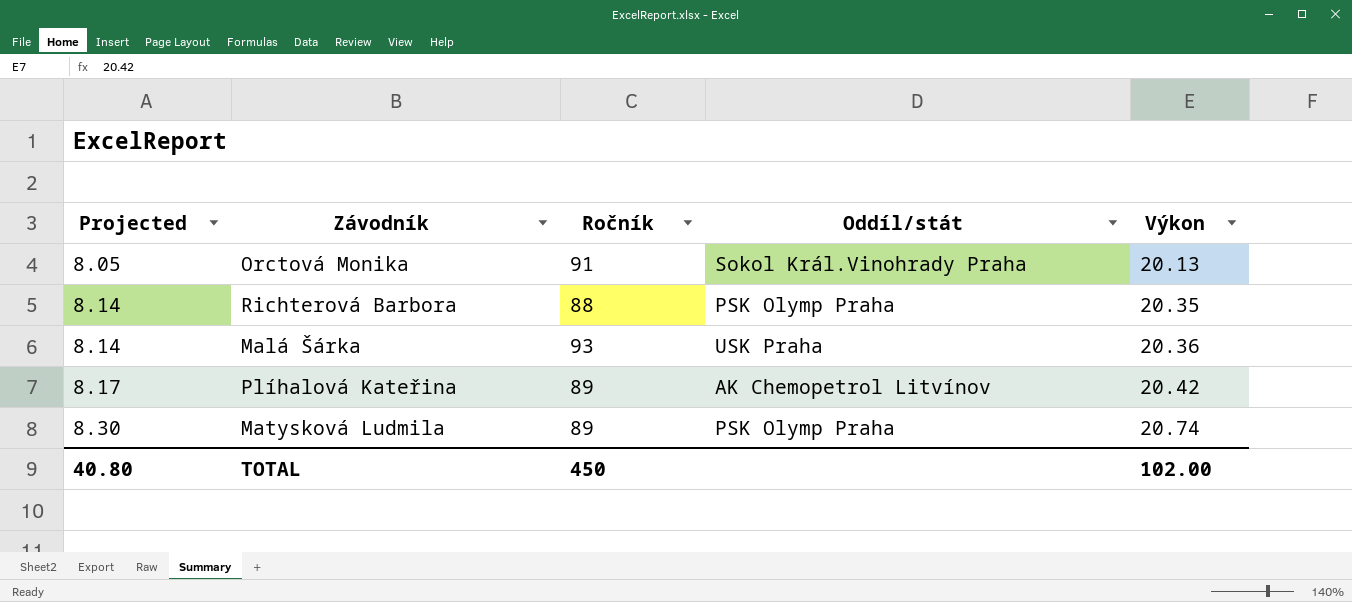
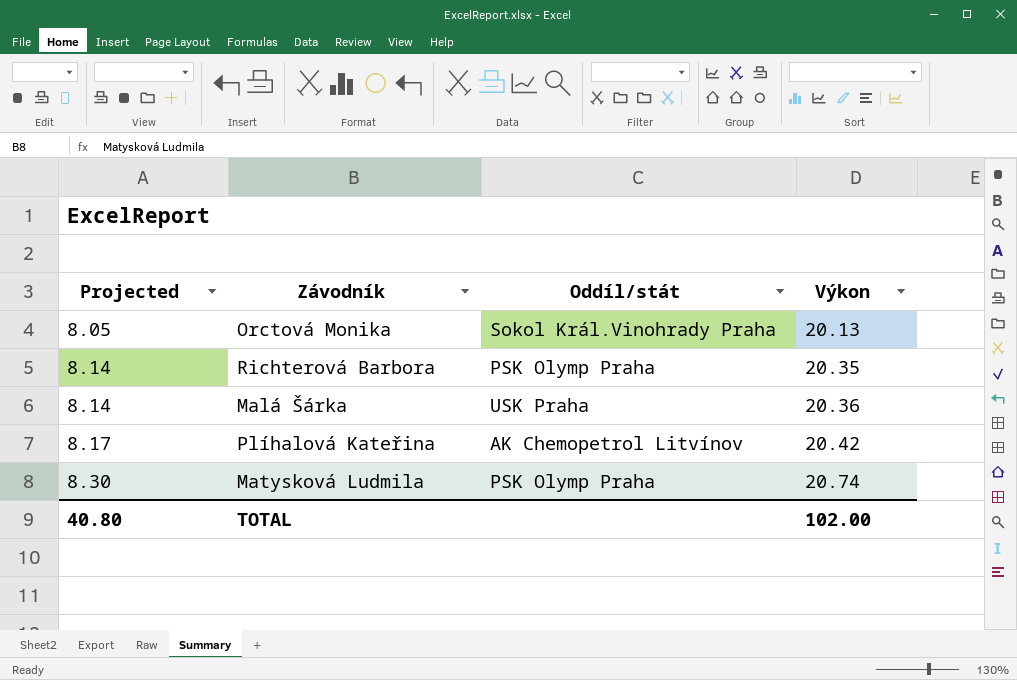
column Ročník | position: 3 -> none

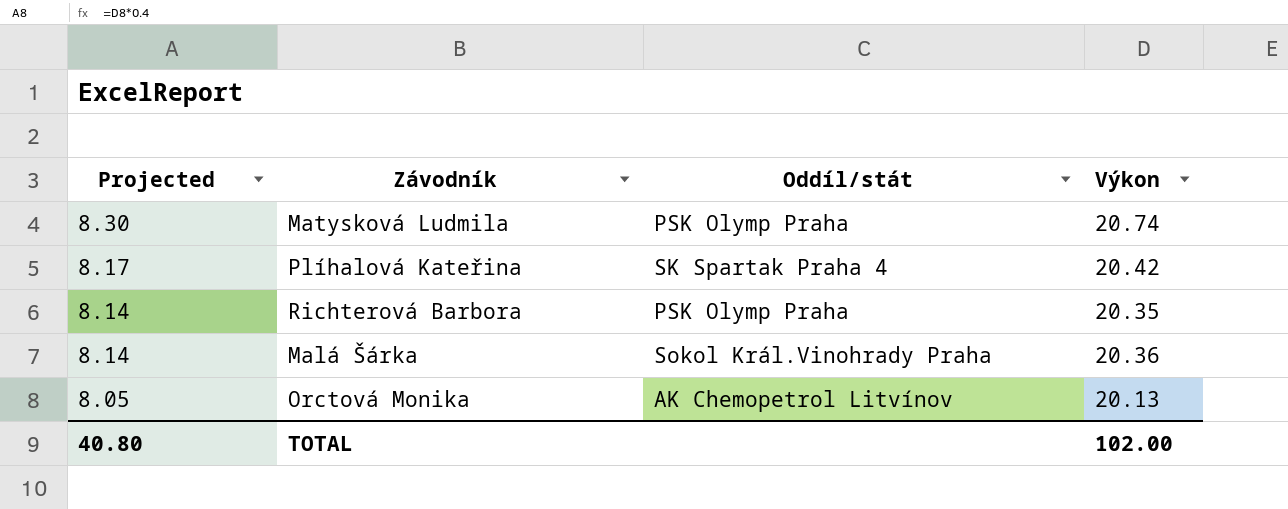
row order: Projected ascending -> Projected descending
Plíhalová Kateřina | Oddíl/stát: AK Chemopetrol Litvínov -> SK Spartak Praha 4
Malá Šárka | Oddíl/stát: USK Praha -> Sokol Král.Vinohrady Praha
Orctová Monika | Oddíl/stát: Sokol Král.Vinohrady Praha -> AK Chemopetrol Litvínov

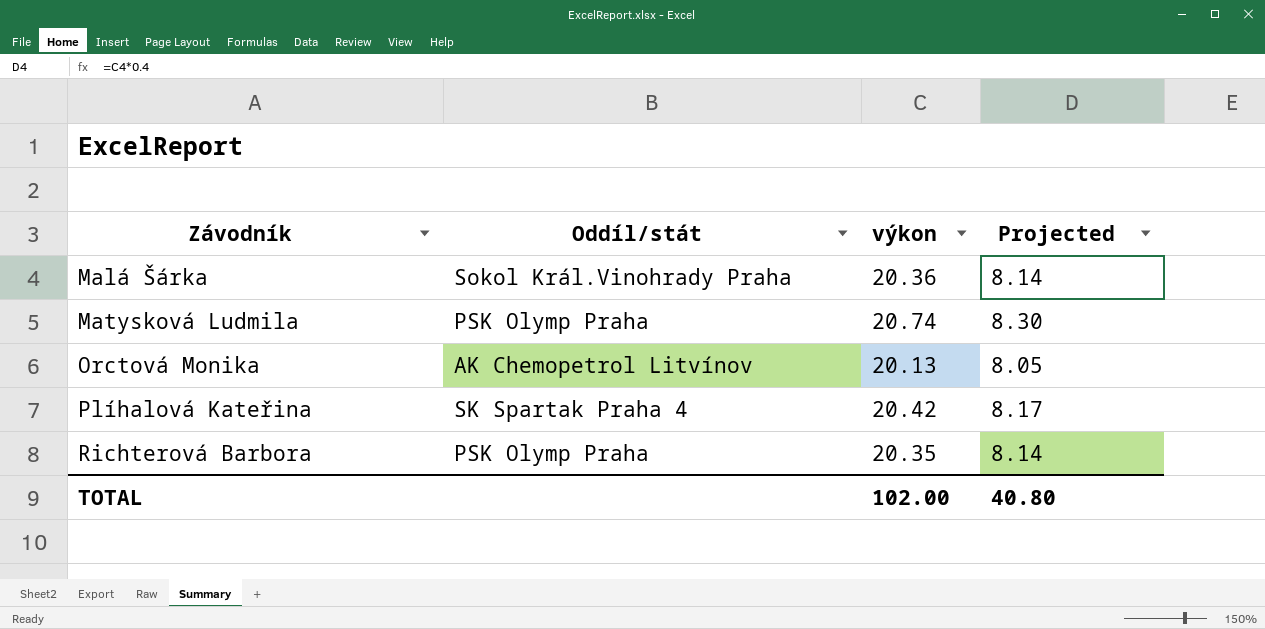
row order: Projected descending -> Závodník ascending
column name: Výkon -> výkon
column Projected | position: 1 -> 4

